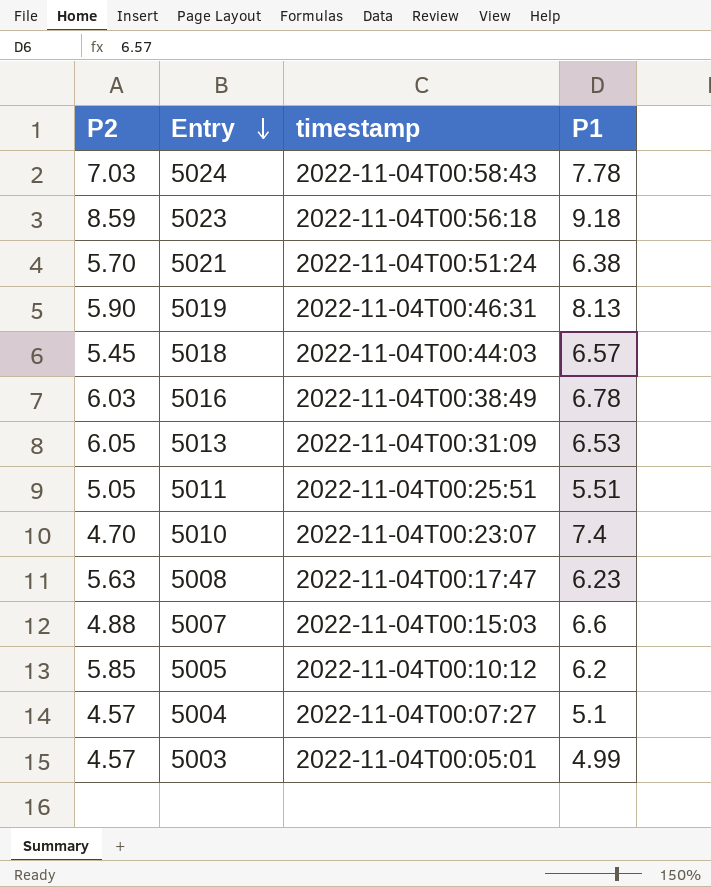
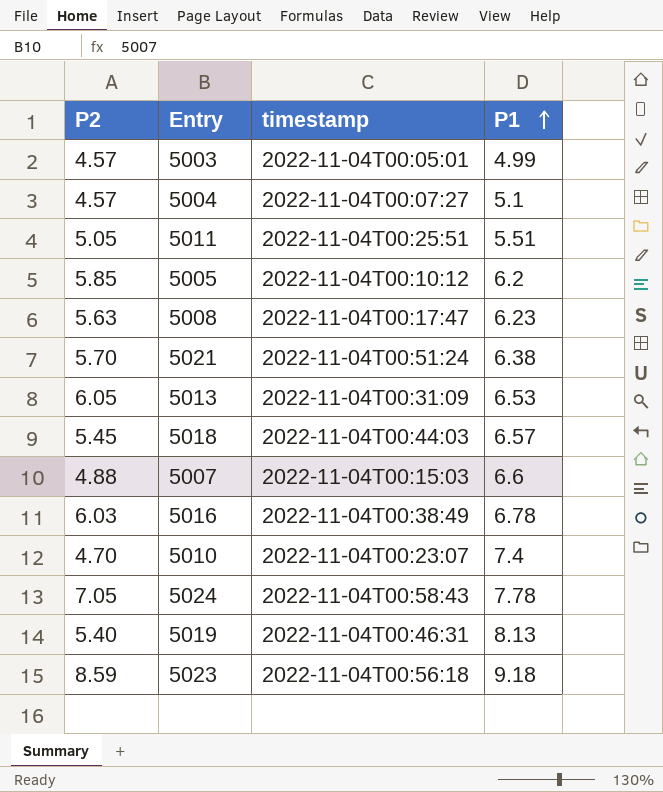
row order: Entry descending -> P1 ascending
5024 | P2: 7.03 -> 7.05
5019 | P2: 5.90 -> 5.40

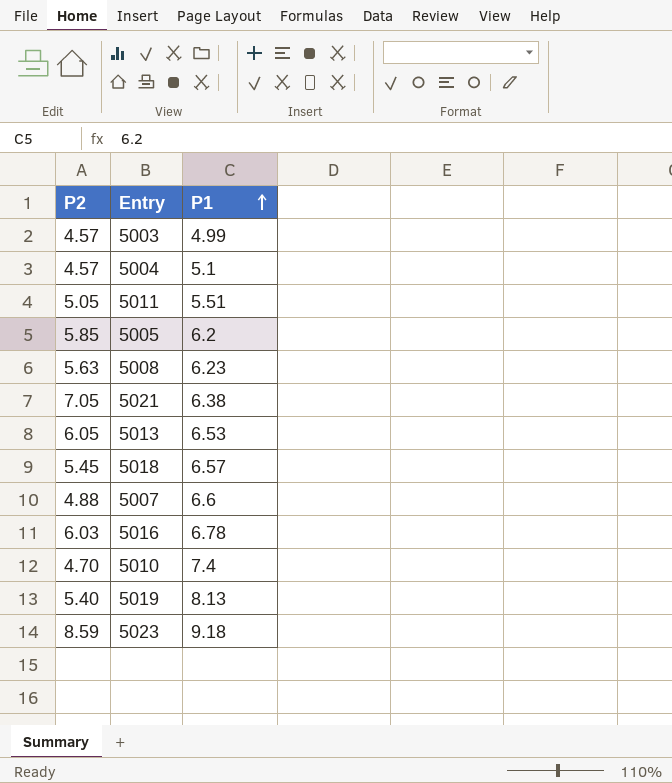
column timestamp | position: 3 -> none
row 5024: 7.05 | 2022-11-04T00:58:43 | 7.78 -> none
5021 | P2: 5.70 -> 7.05

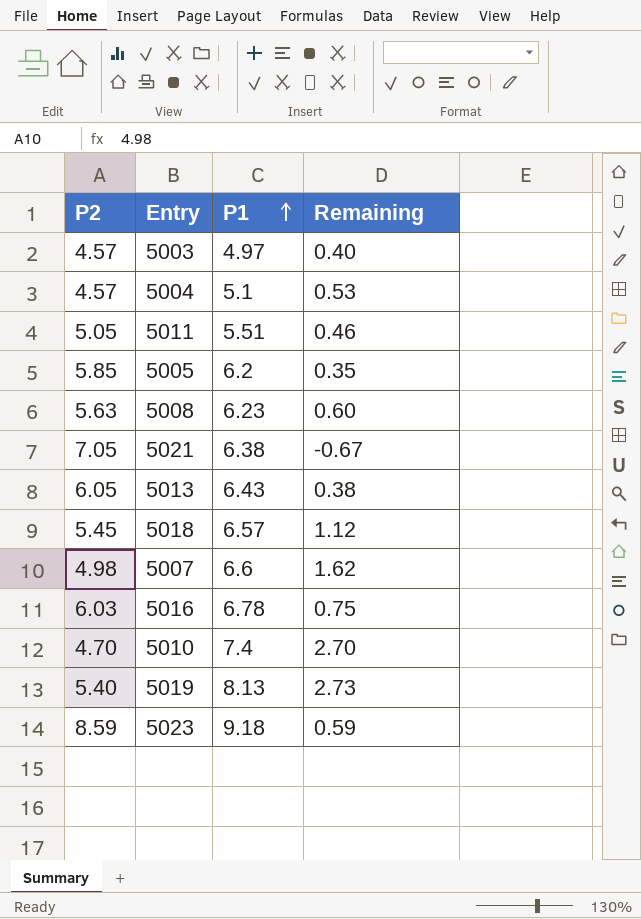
column Remaining | formula: none -> [P1] - [P2]
5003 | P1: 4.99 -> 4.97
5013 | P1: 6.53 -> 6.43
5007 | P2: 4.88 -> 4.98

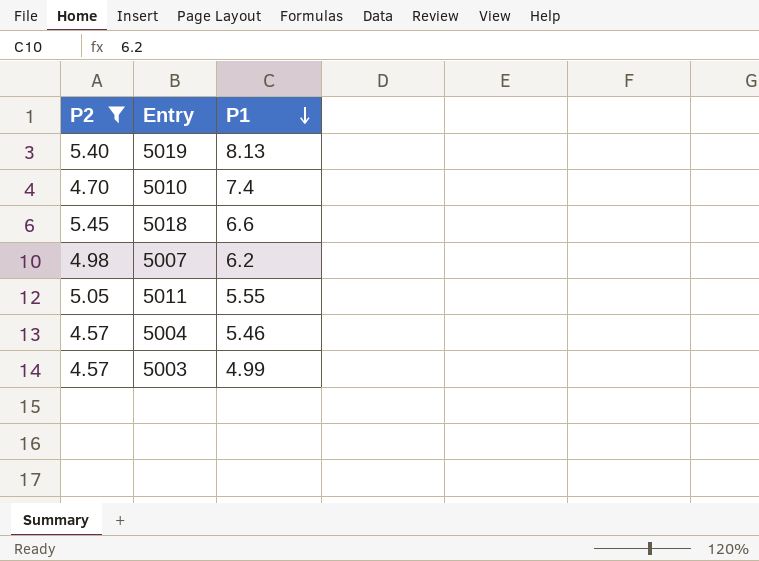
filter: none -> P2 <= 5.45
row order: P1 ascending -> P1 descending
column Remaining | formula: [P1] - [P2] -> none
5018 | P1: 6.57 -> 6.6
5007 | P1: 6.6 -> 6.2
5011 | P1: 5.51 -> 5.55
5004 | P1: 5.1 -> 5.46
5003 | P1: 4.97 -> 4.99

